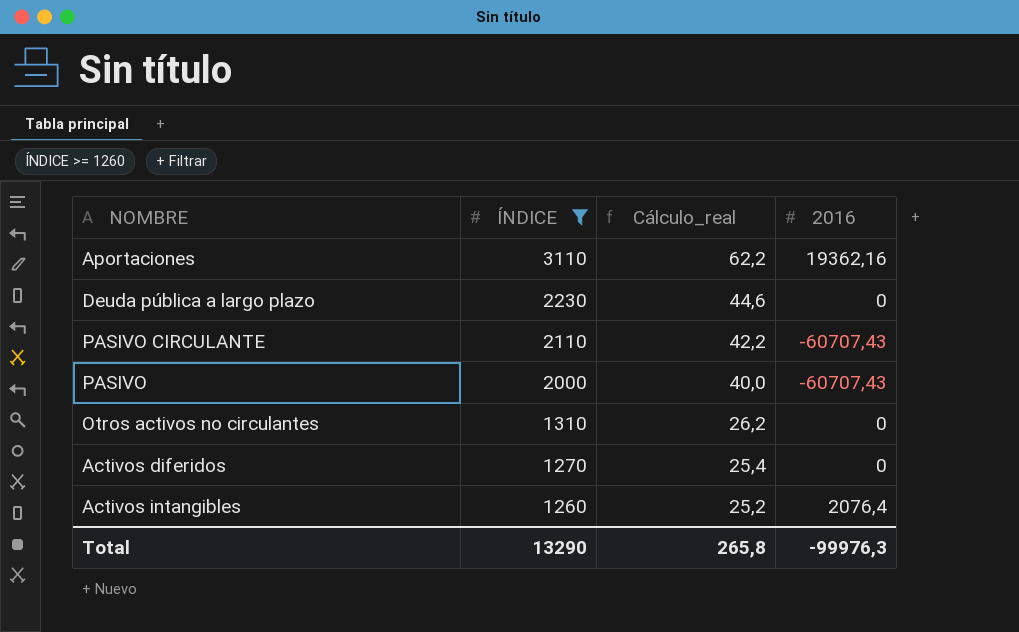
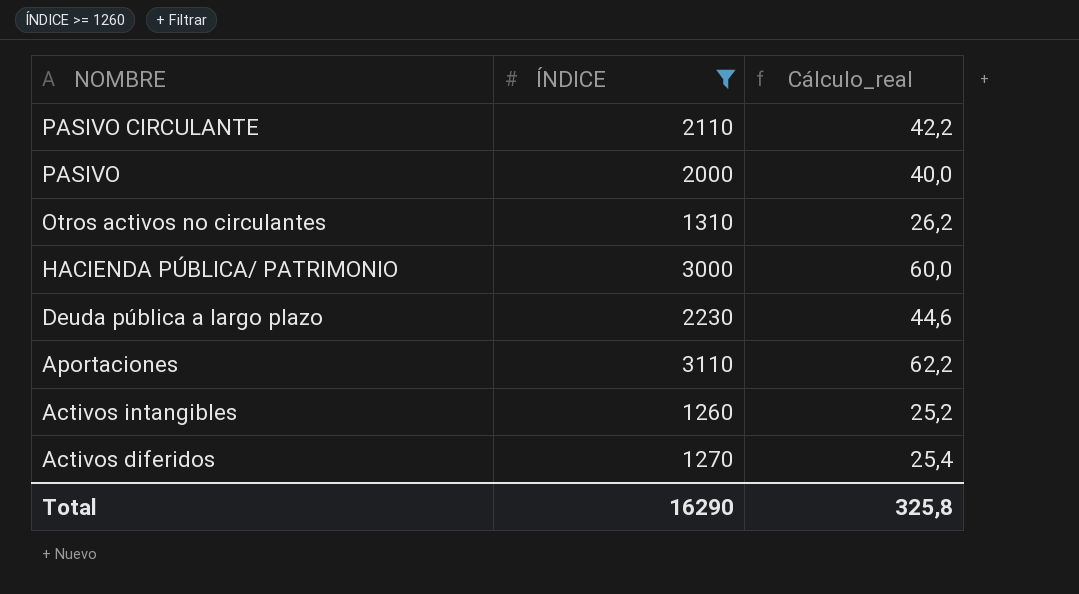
row order: ÍNDICE descending -> NOMBRE descending
column 2016 | position: 4 -> none
row HACIENDA PÚBLICA/ PATRIMONIO: none -> 3000 | 60,0
Total | ÍNDICE: 13290 -> 16290
Total | Cálculo_real: 265,8 -> 325,8

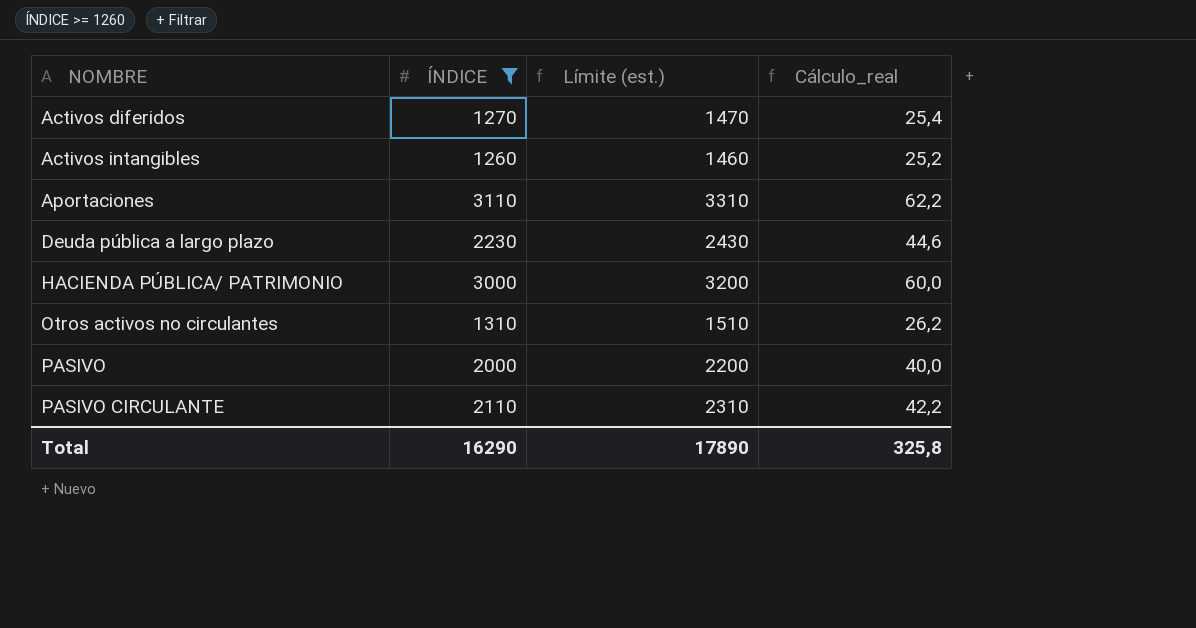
row order: NOMBRE descending -> NOMBRE ascending
column Límite (est.) | formula: none -> [ÍNDICE] + 200

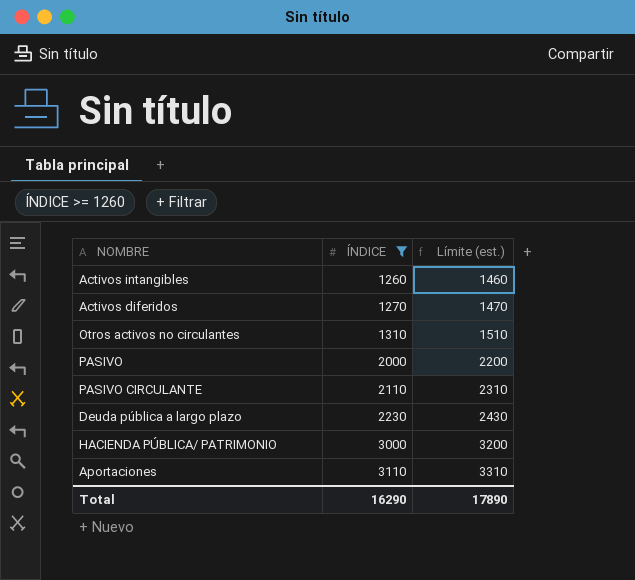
row order: NOMBRE ascending -> ÍNDICE ascending
column Cálculo_real | formula: [ÍNDICE] * 0,02 -> none

